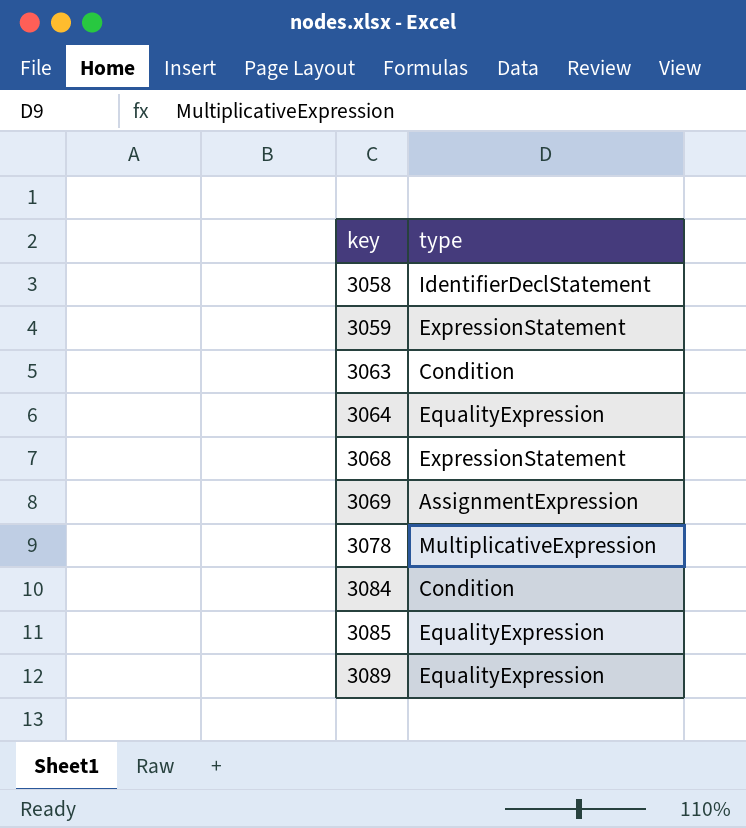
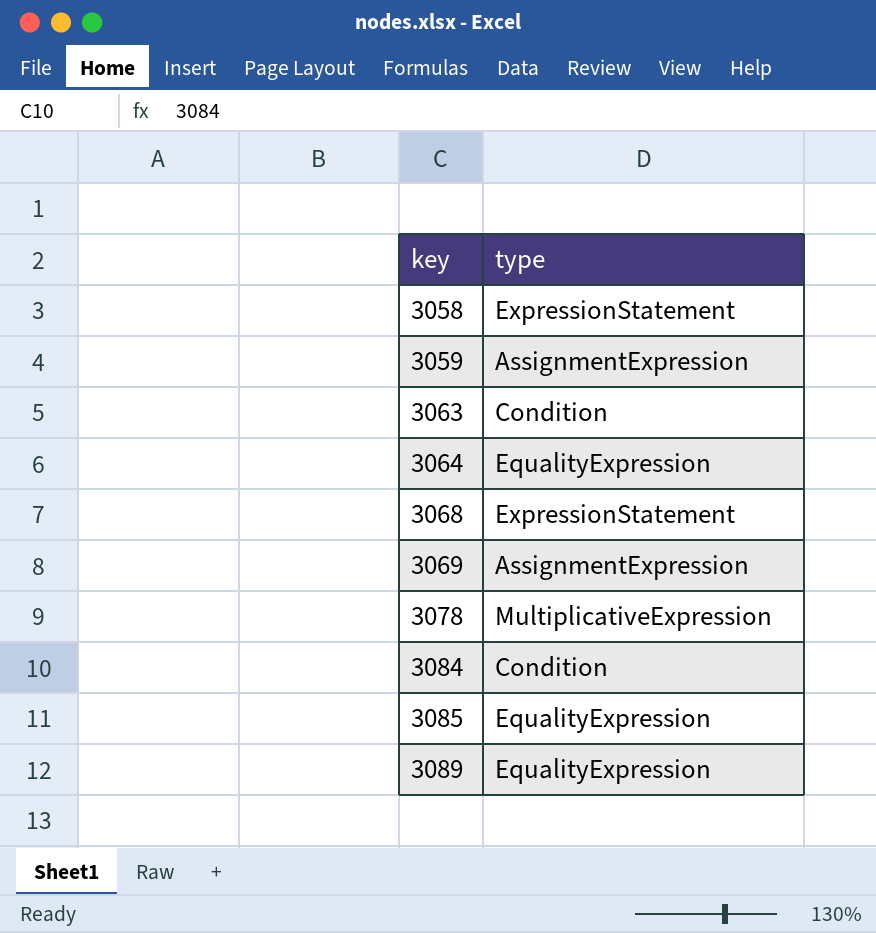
3058 | type: IdentifierDeclStatement -> ExpressionStatement
3059 | type: ExpressionStatement -> AssignmentExpression

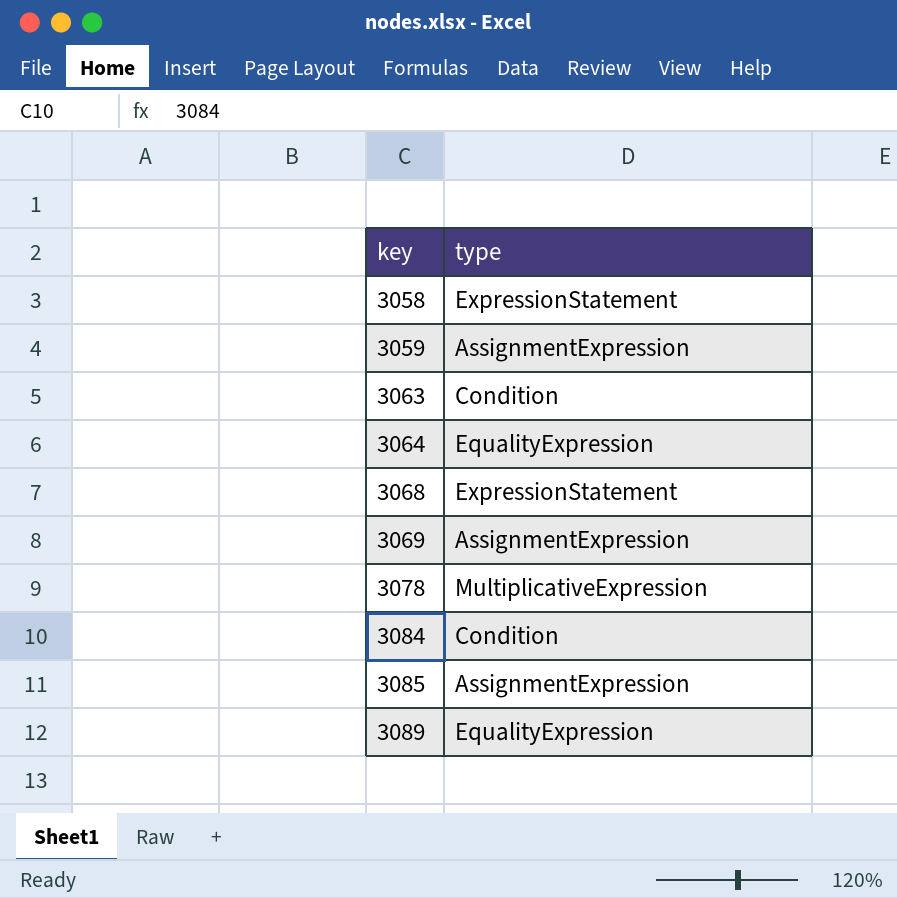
3085 | type: EqualityExpression -> AssignmentExpression

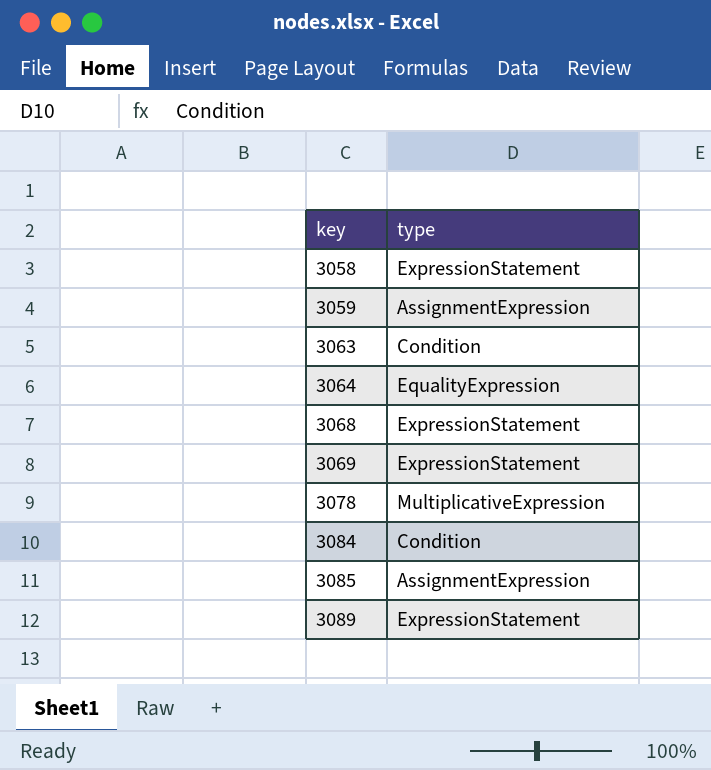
3069 | type: AssignmentExpression -> ExpressionStatement
3089 | type: EqualityExpression -> ExpressionStatement

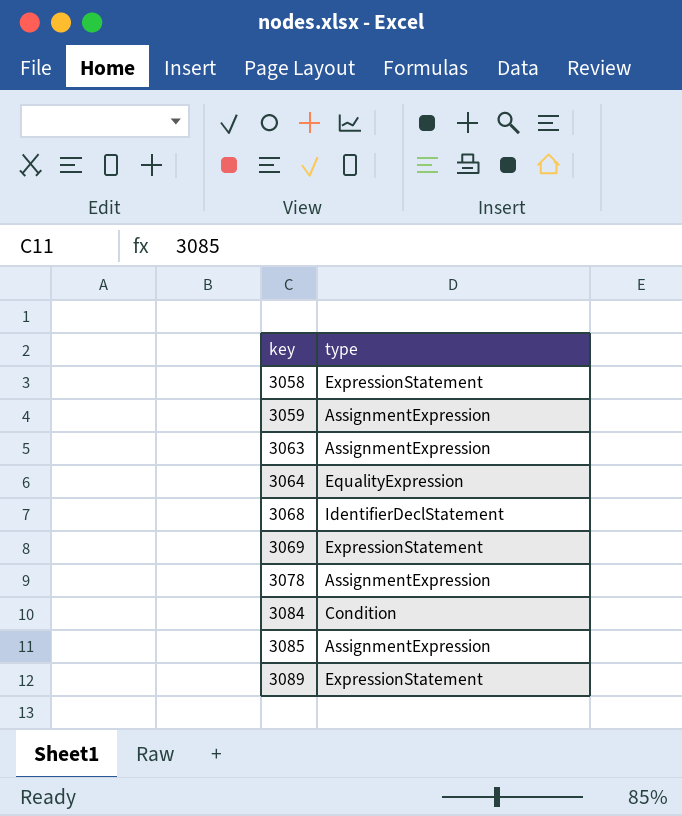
3063 | type: Condition -> AssignmentExpression
3068 | type: ExpressionStatement -> IdentifierDeclStatement
3078 | type: MultiplicativeExpression -> AssignmentExpression

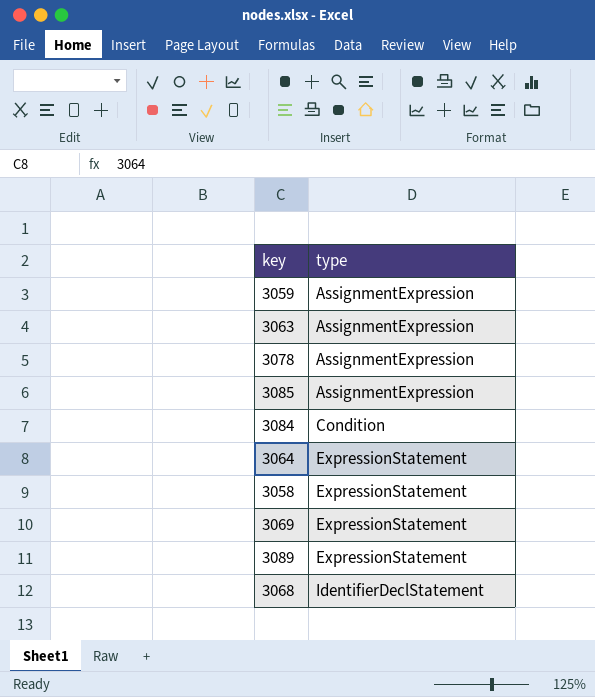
row order: key ascending -> type ascending
3064 | type: EqualityExpression -> ExpressionStatement

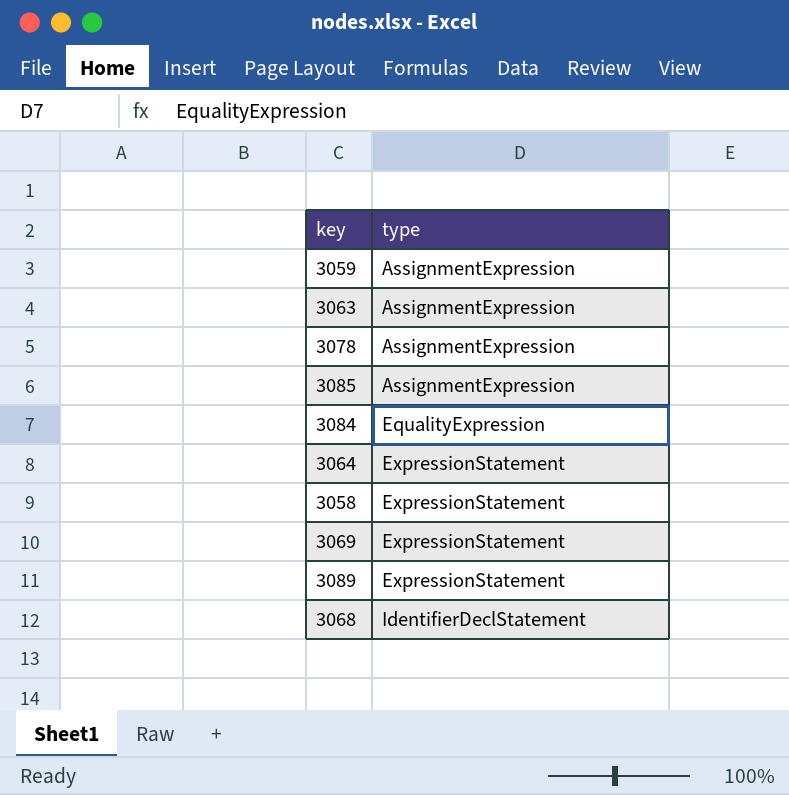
3084 | type: Condition -> EqualityExpression

